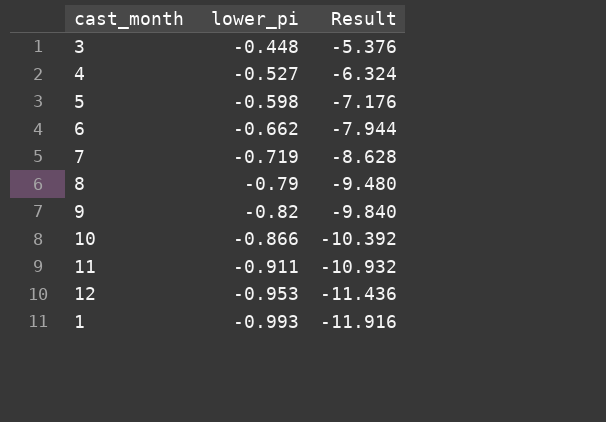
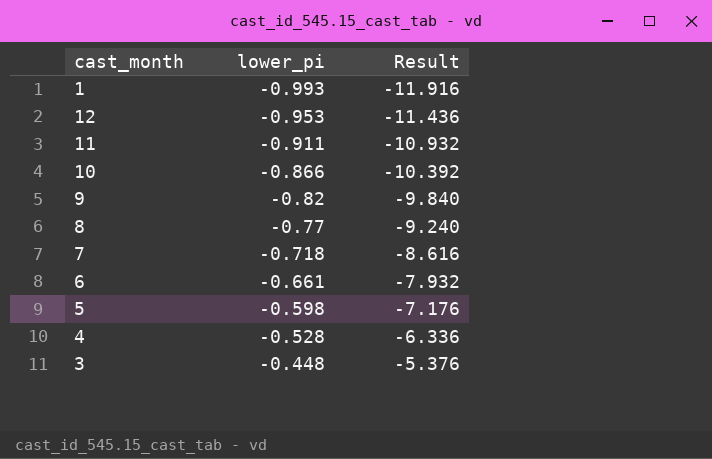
row order: lower_pi descending -> lower_pi ascending
8 | lower_pi: -0.79 -> -0.77
8 | Result: -9.480 -> -9.240
7 | lower_pi: -0.719 -> -0.718
7 | Result: -8.628 -> -8.616
6 | lower_pi: -0.662 -> -0.661
6 | Result: -7.944 -> -7.932
4 | lower_pi: -0.527 -> -0.528
4 | Result: -6.324 -> -6.336

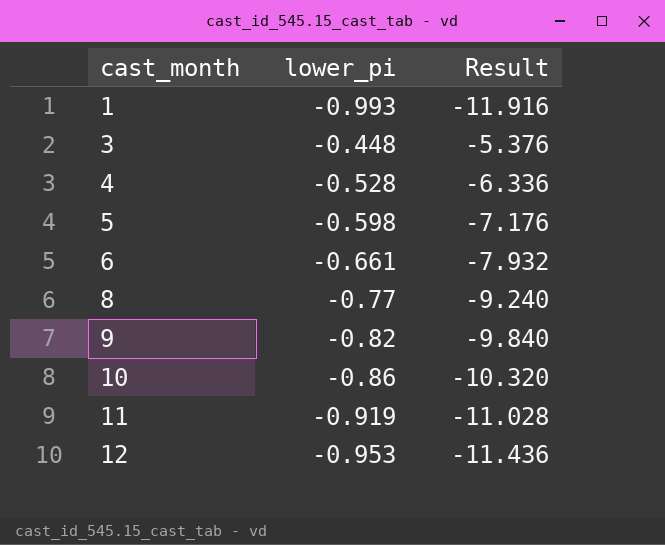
row order: lower_pi ascending -> cast_month ascending
row 7: -0.718 | -8.616 -> none
10 | lower_pi: -0.866 -> -0.86
10 | Result: -10.392 -> -10.320
11 | lower_pi: -0.911 -> -0.919
11 | Result: -10.932 -> -11.028

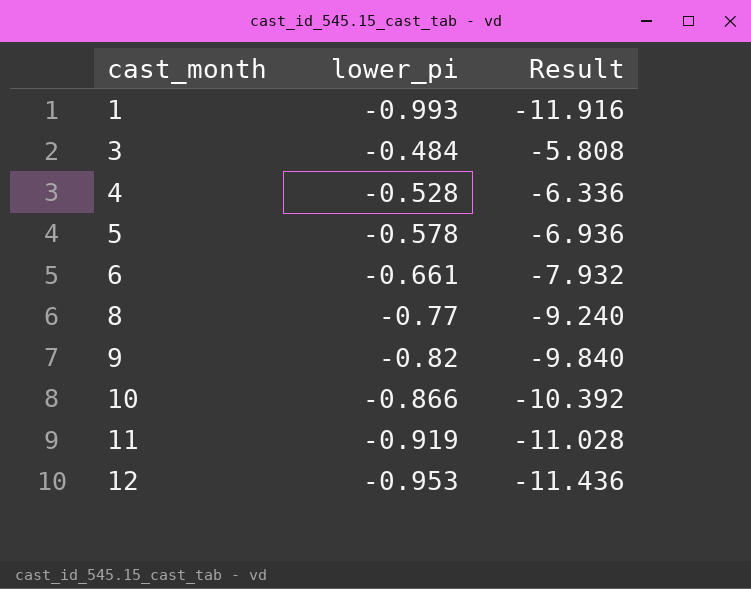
3 | lower_pi: -0.448 -> -0.484
3 | Result: -5.376 -> -5.808
5 | lower_pi: -0.598 -> -0.578
5 | Result: -7.176 -> -6.936
10 | lower_pi: -0.86 -> -0.866
10 | Result: -10.320 -> -10.392

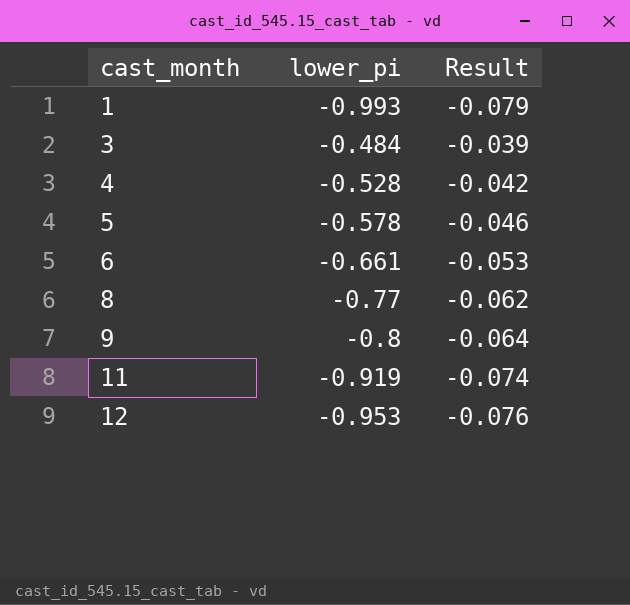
column Result | formula: [lower_pi] * 12 -> [lower_pi] * 0.08
row 10: -0.866 | -10.392 -> none
9 | lower_pi: -0.82 -> -0.8

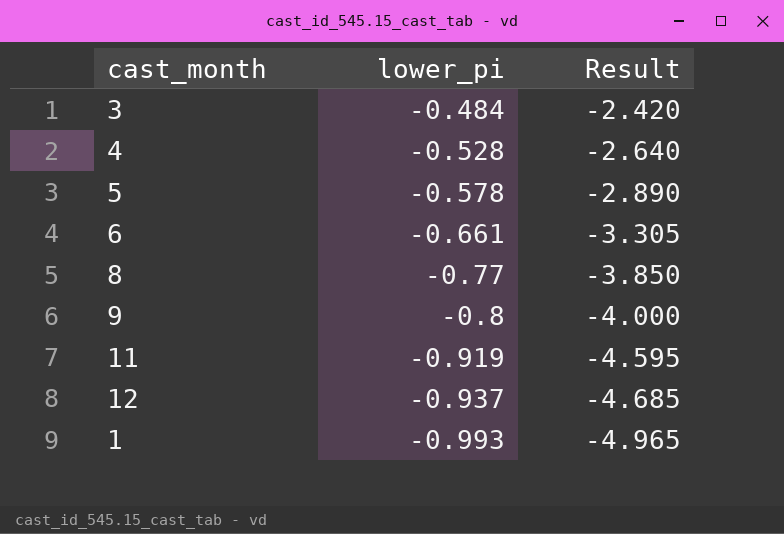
row order: cast_month ascending -> lower_pi descending
column Result | formula: [lower_pi] * 0.08 -> [lower_pi] * 5
12 | lower_pi: -0.953 -> -0.937

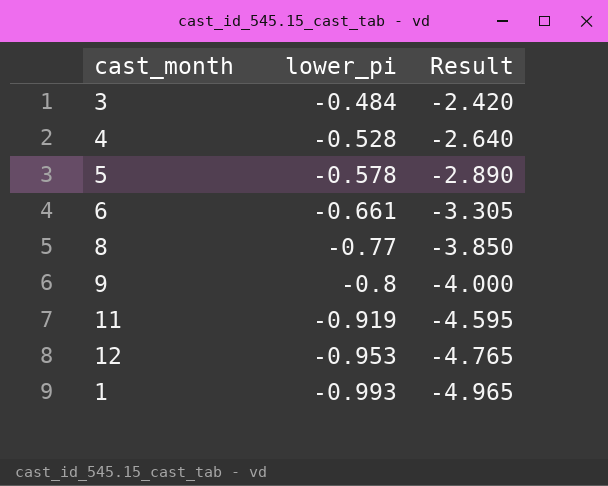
12 | lower_pi: -0.937 -> -0.953
12 | Result: -4.685 -> -4.765

